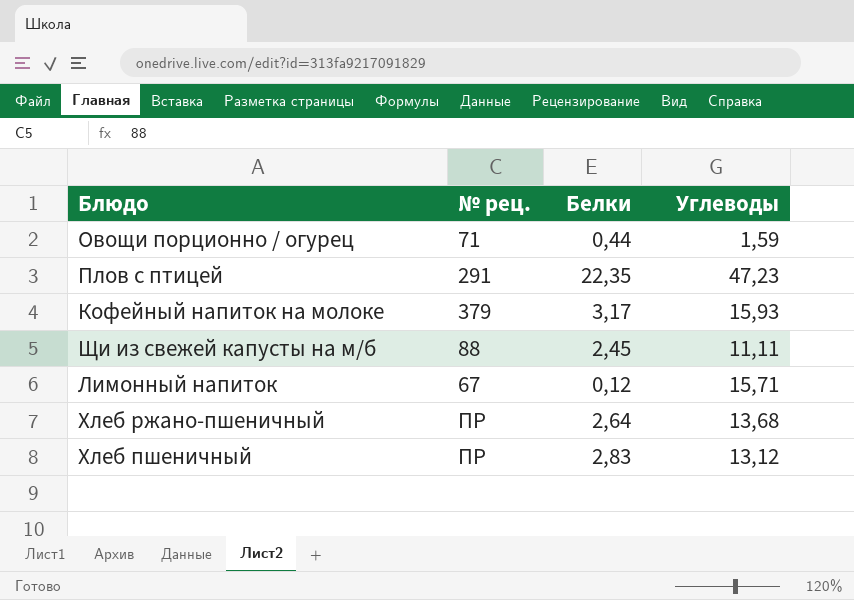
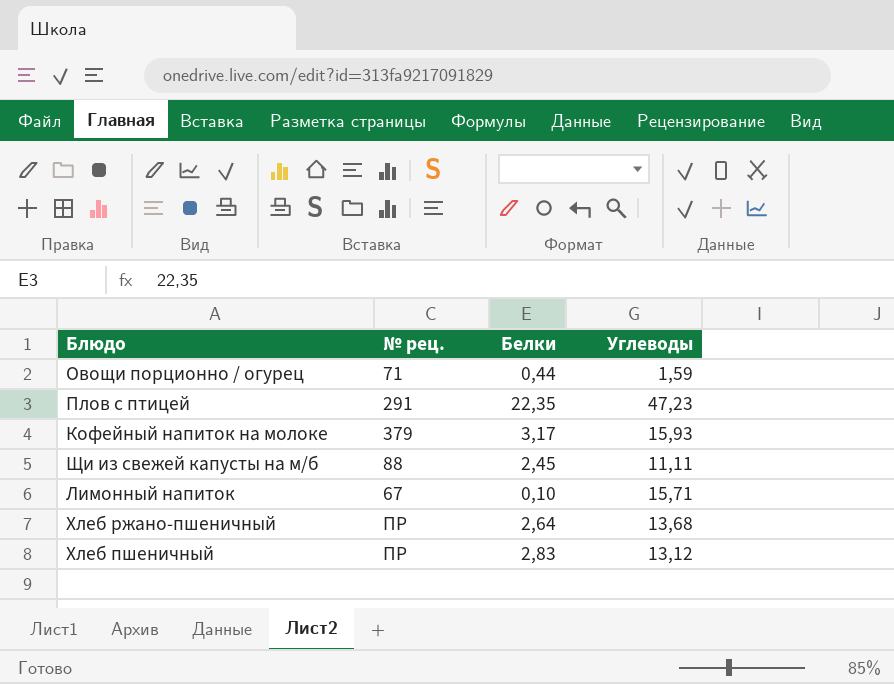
Лимонный напиток | Белки: 0,12 -> 0,10

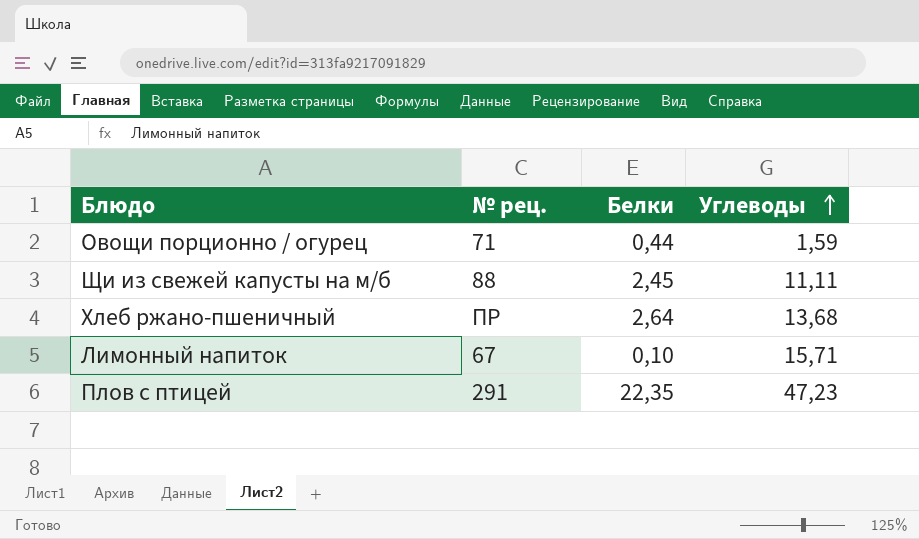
row order: none -> Углеводы ascending
row Кофейный напиток на молоке: 379 | 3,17 | 15,93 -> none
row Хлеб пшеничный: ПР | 2,83 | 13,12 -> none

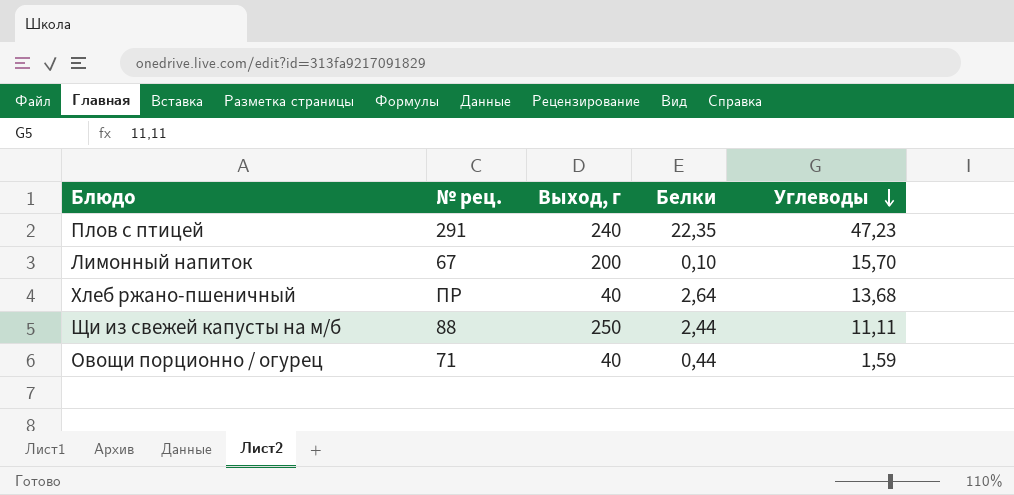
row order: Углеводы ascending -> Углеводы descending
column Выход, г | position: none -> 3
Лимонный напиток | Углеводы: 15,71 -> 15,70
Щи из свежей капусты на м/б | Белки: 2,45 -> 2,44

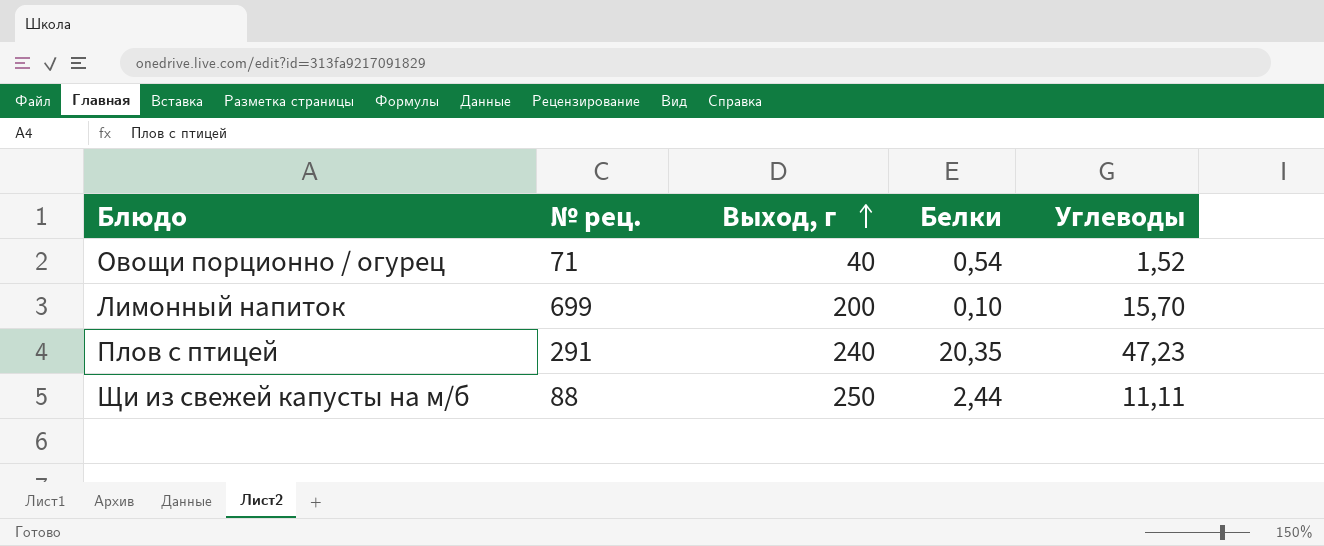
row order: Углеводы descending -> Выход, г ascending
row Хлеб ржано-пшеничный: ПР | 40 | 2,64 | 13,68 -> none
Овощи порционно / огурец | Белки: 0,44 -> 0,54
Овощи порционно / огурец | Углеводы: 1,59 -> 1,52
Лимонный напиток | № рец.: 67 -> 699
Плов с птицей | Белки: 22,35 -> 20,35

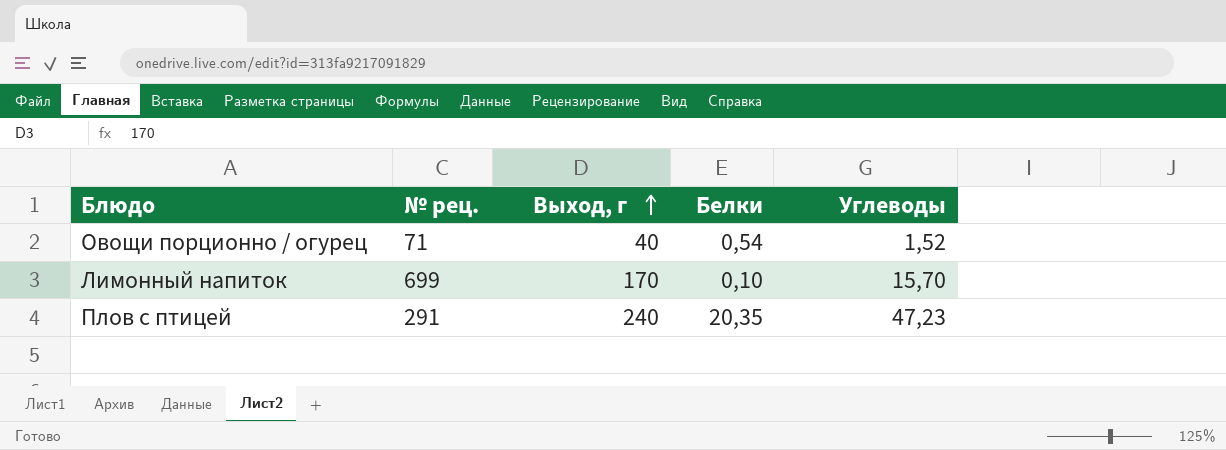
row Щи из свежей капусты на м/б: 88 | 250 | 2,44 | 11,11 -> none
Лимонный напиток | Выход, г: 200 -> 170

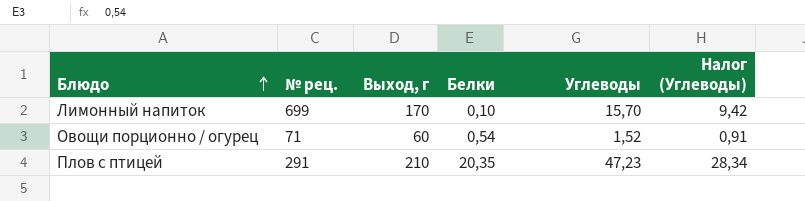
row order: Выход, г ascending -> Блюдо ascending
column Налог (Углеводы) | formula: none -> [Углеводы] * 0,6
Овощи порционно / огурец | Выход, г: 40 -> 60
Плов с птицей | Выход, г: 240 -> 210

